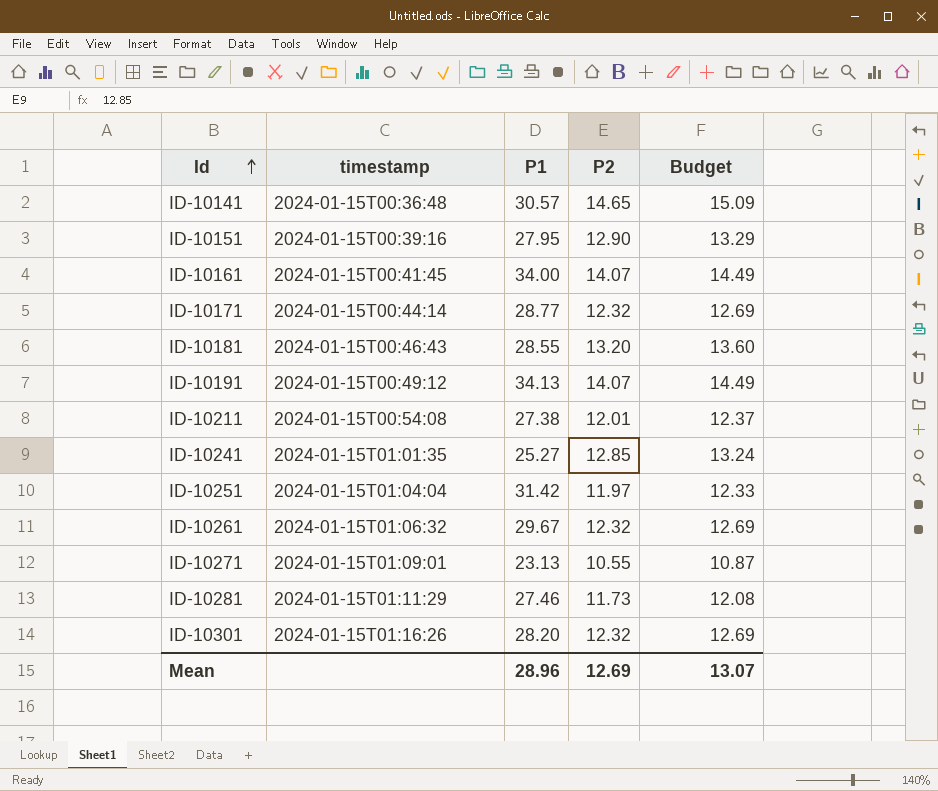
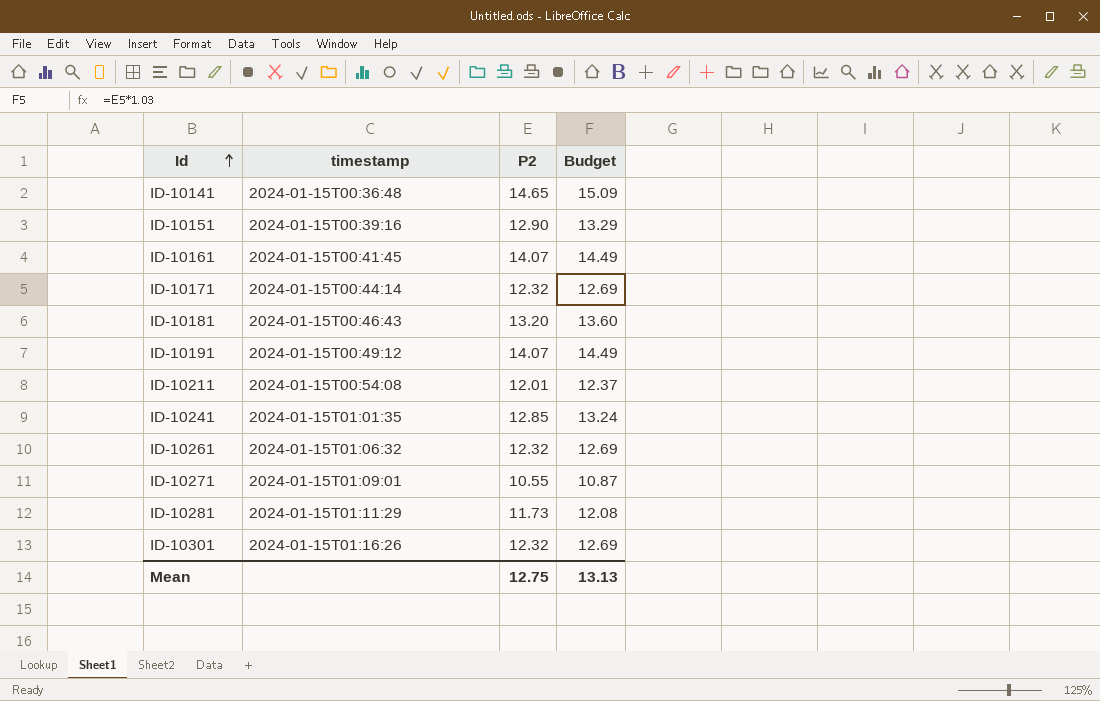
column P1 | position: 3 -> none
row ID-10251: 2024-01-15T01:04:04 | 31.42 | 11.97 | 12.33 -> none
Mean | P2: 12.69 -> 12.75
Mean | Budget: 13.07 -> 13.13

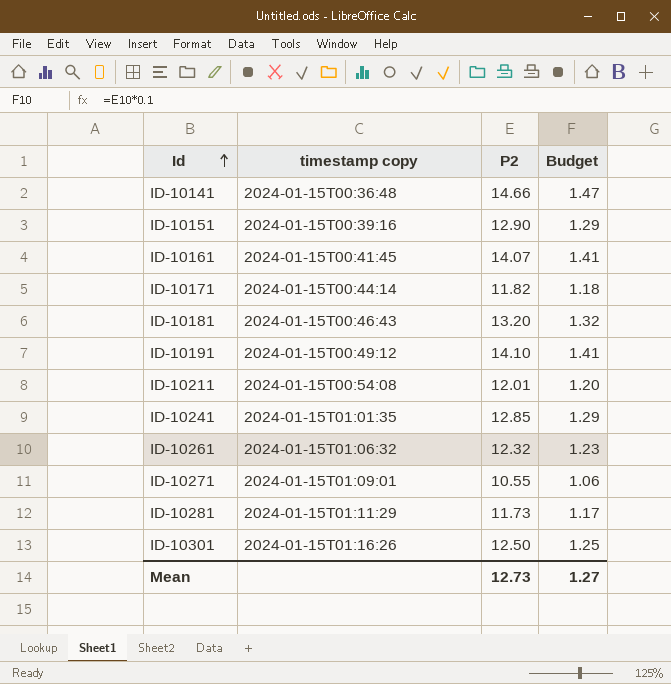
column name: timestamp -> timestamp copy
column Budget | formula: [P2] * 1.03 -> [P2] * 0.1
ID-10141 | P2: 14.65 -> 14.66
ID-10171 | P2: 12.32 -> 11.82
ID-10191 | P2: 14.07 -> 14.10
ID-10301 | P2: 12.32 -> 12.50
Mean | P2: 12.75 -> 12.73
Mean | Budget: 13.13 -> 1.27

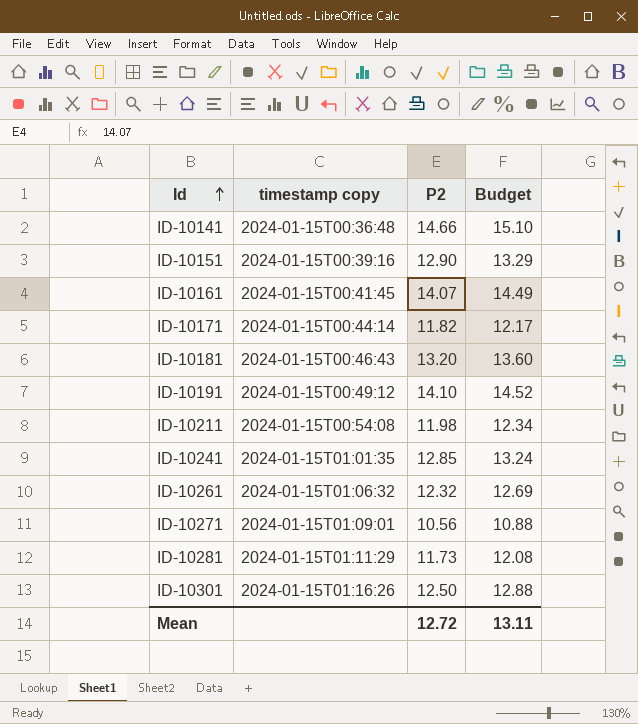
column Budget | formula: [P2] * 0.1 -> [P2] * 1.03
ID-10211 | P2: 12.01 -> 11.98
ID-10271 | P2: 10.55 -> 10.56
Mean | P2: 12.73 -> 12.72
Mean | Budget: 1.27 -> 13.11

